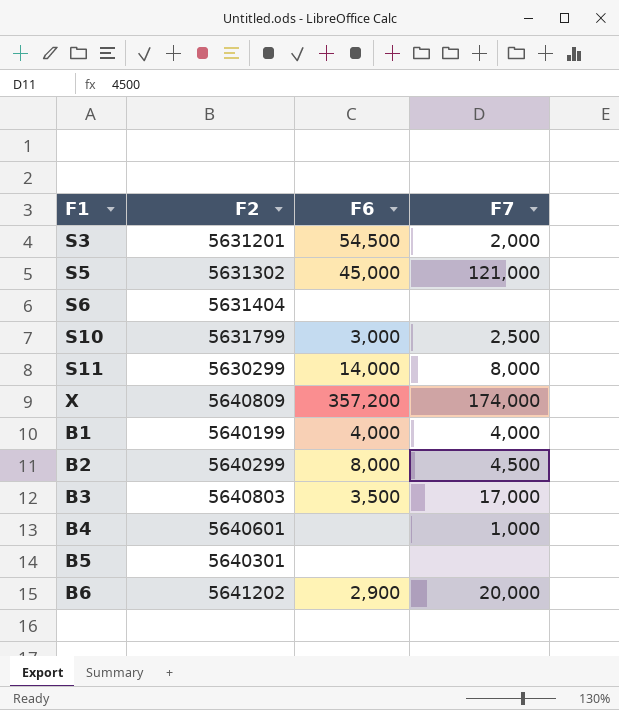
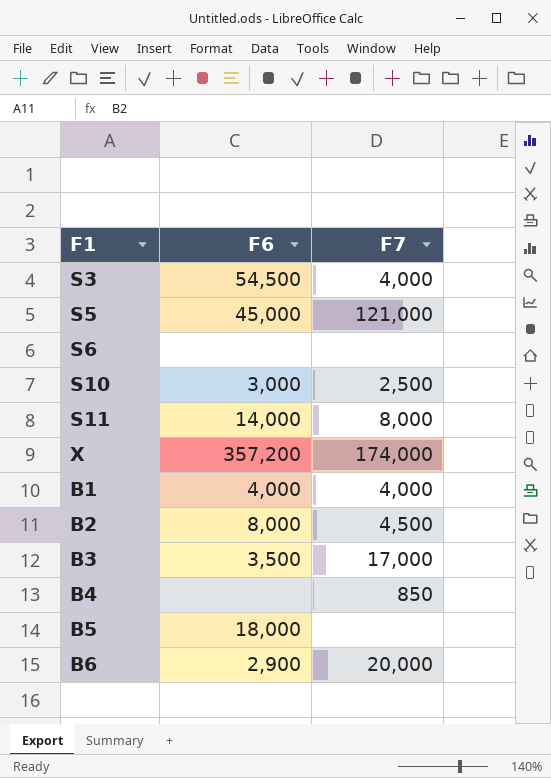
column F2 | position: 2 -> none
S3 | F7: 2,000 -> 4,000
B4 | F7: 1,000 -> 850
B5 | F6: none -> 18,000

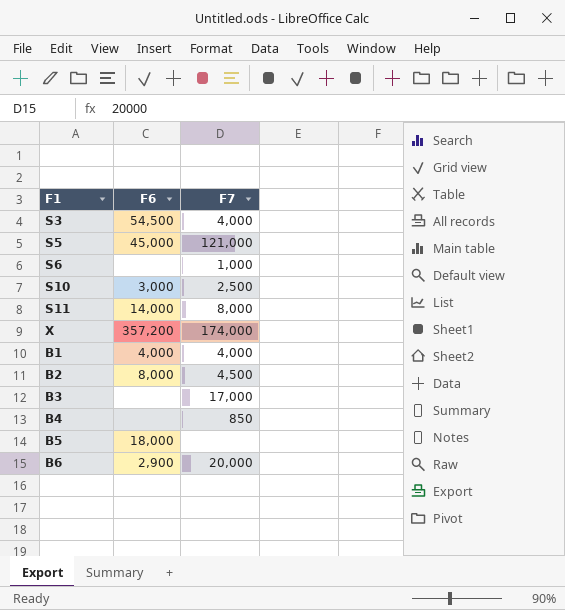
S6 | F7: none -> 1,000
B3 | F6: 3,500 -> none

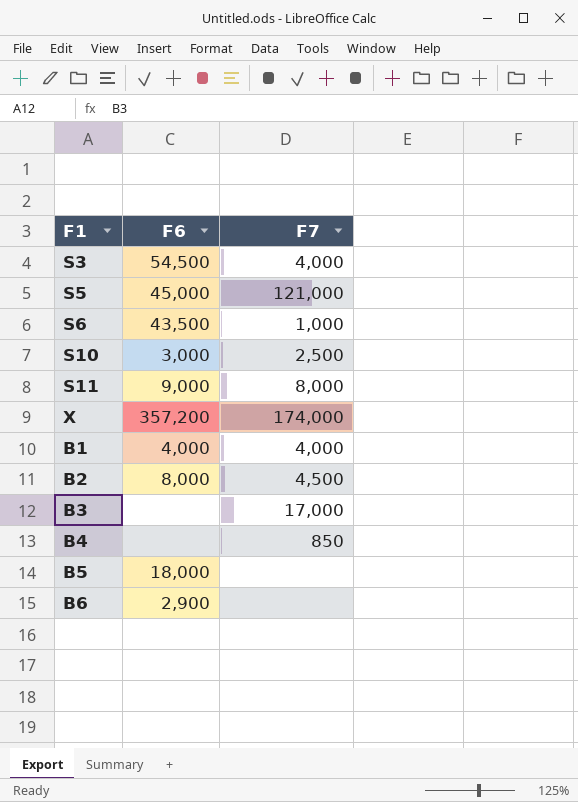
S6 | F6: none -> 43,500
S11 | F6: 14,000 -> 9,000
B6 | F7: 20,000 -> none

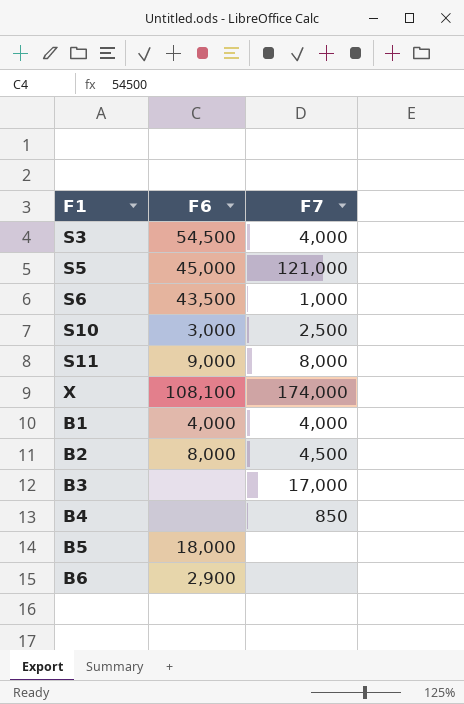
X | F6: 357,200 -> 108,100

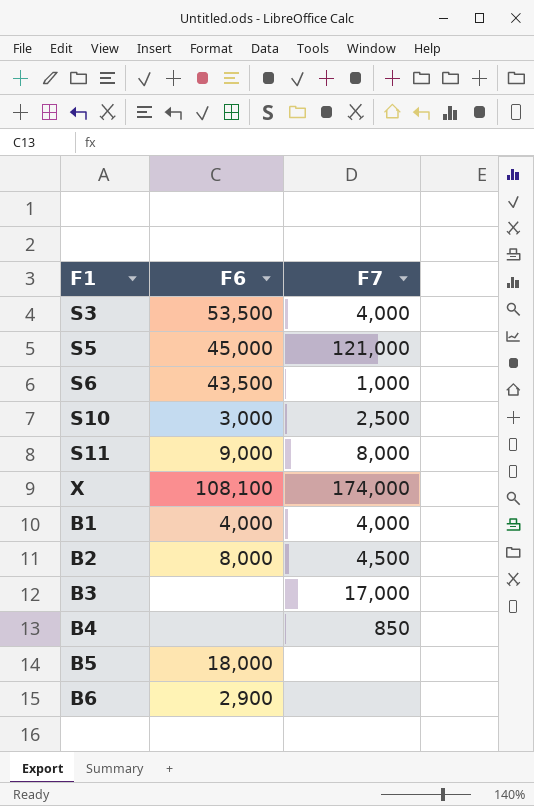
S3 | F6: 54,500 -> 53,500

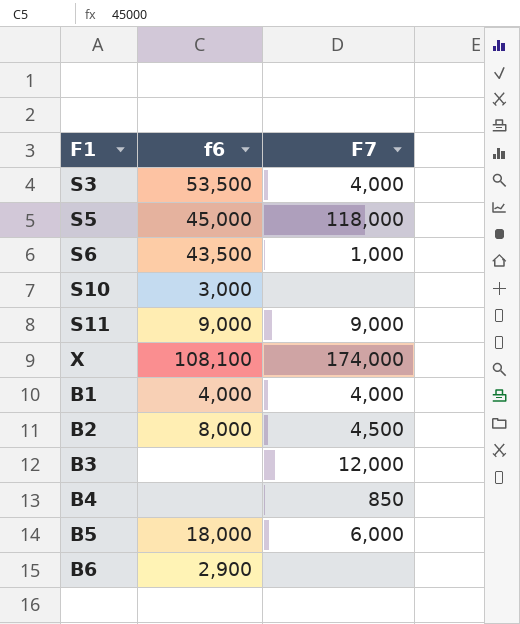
column name: F6 -> f6
S5 | F7: 121,000 -> 118,000
S10 | F7: 2,500 -> none
S11 | F7: 8,000 -> 9,000
B3 | F7: 17,000 -> 12,000
B5 | F7: none -> 6,000

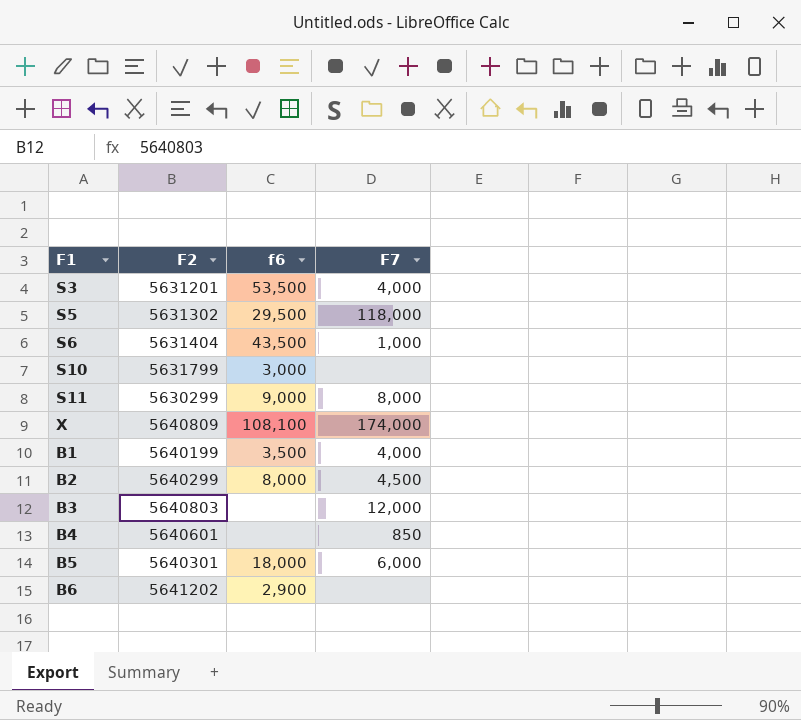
column F2 | position: none -> 2
S5 | f6: 45,000 -> 29,500
S11 | F7: 9,000 -> 8,000
B1 | f6: 4,000 -> 3,500

